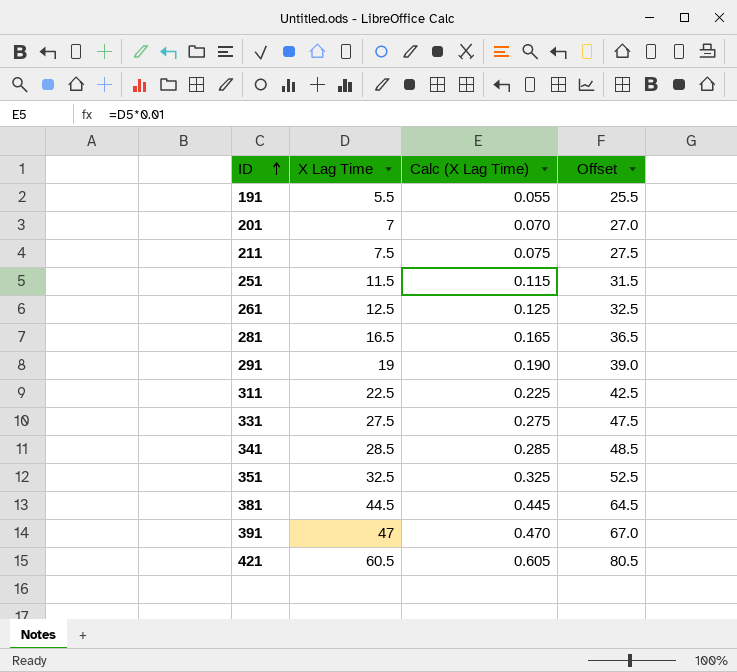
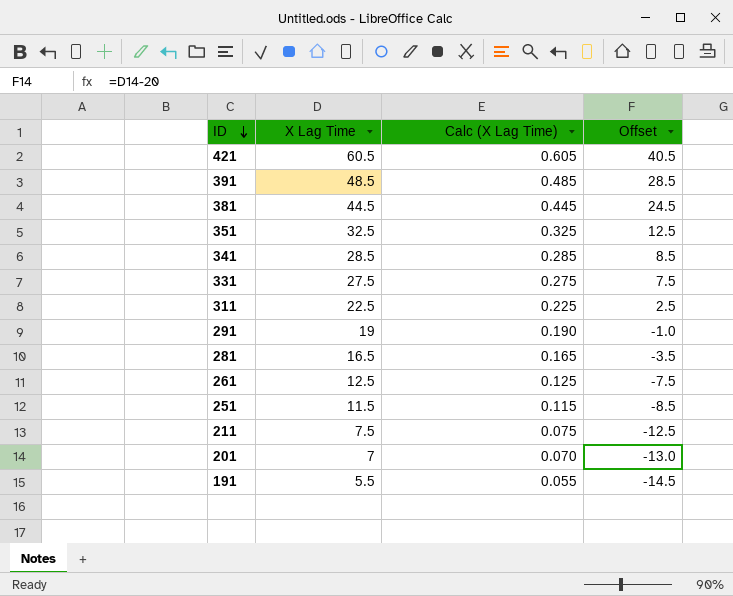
row order: ID ascending -> ID descending
column Offset | formula: [X Lag Time] + 20 -> [X Lag Time] - 20
391 | X Lag Time: 47 -> 48.5
391 | Calc (X Lag Time): 0.470 -> 0.485

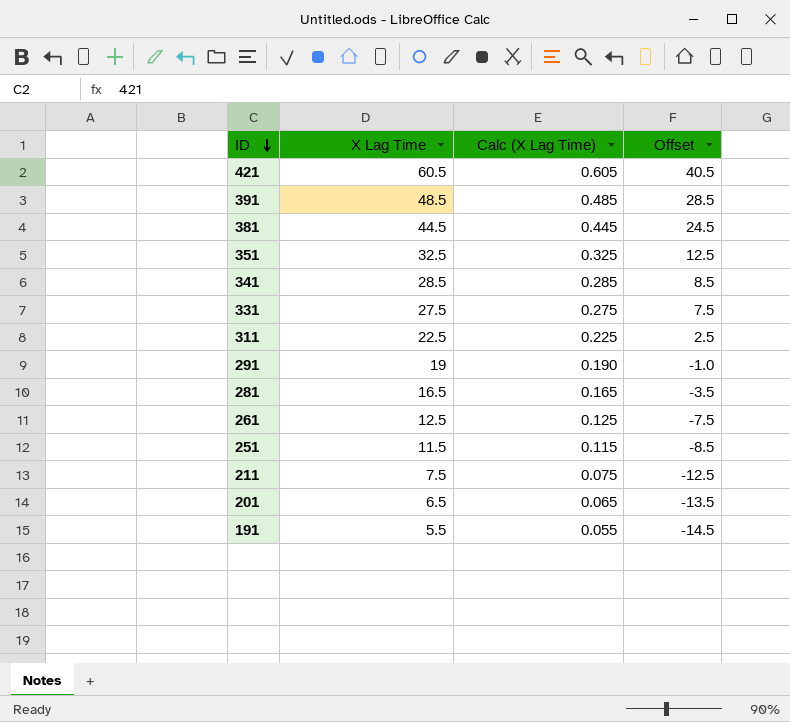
201 | X Lag Time: 7 -> 6.5
201 | Calc (X Lag Time): 0.070 -> 0.065
201 | Offset: -13.0 -> -13.5

